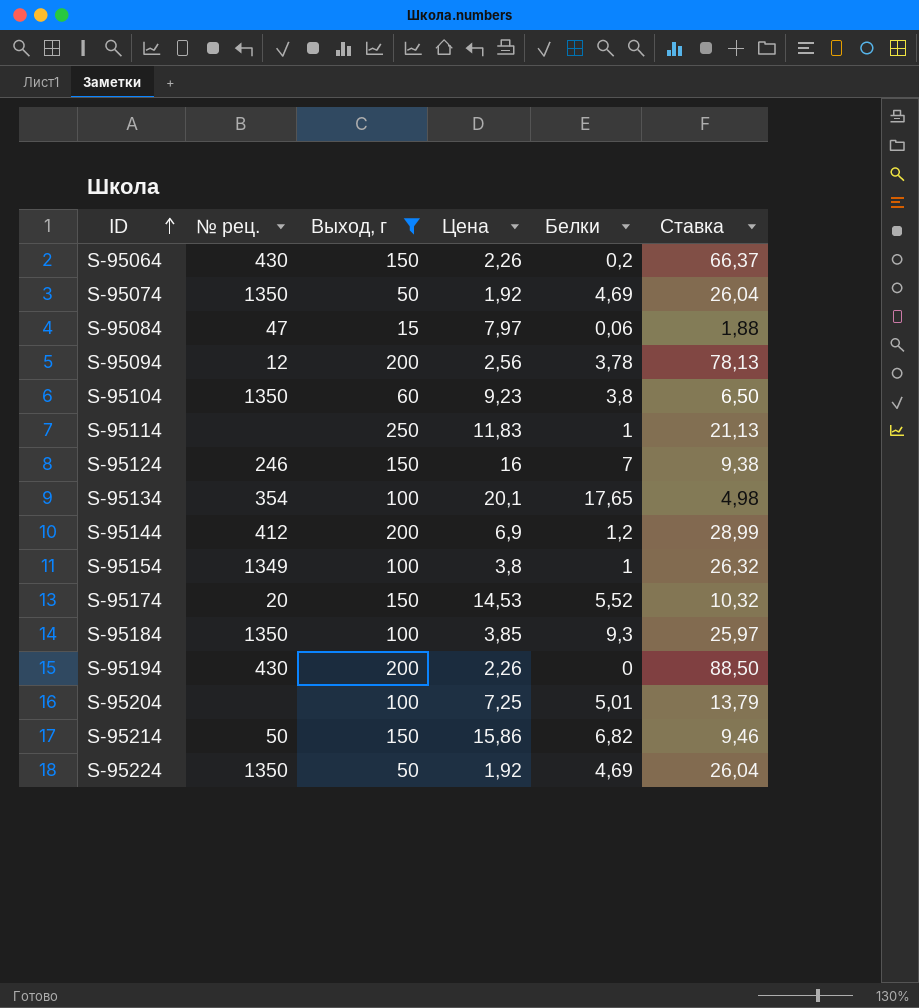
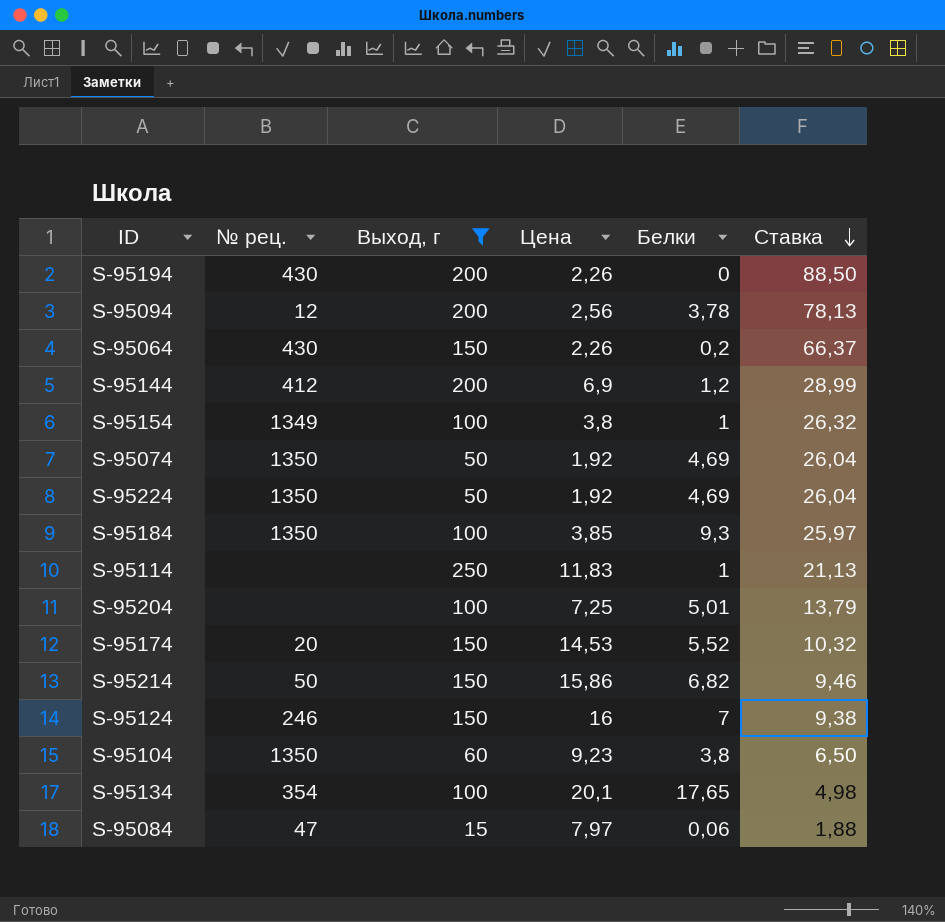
row order: ID ascending -> Ставка descending

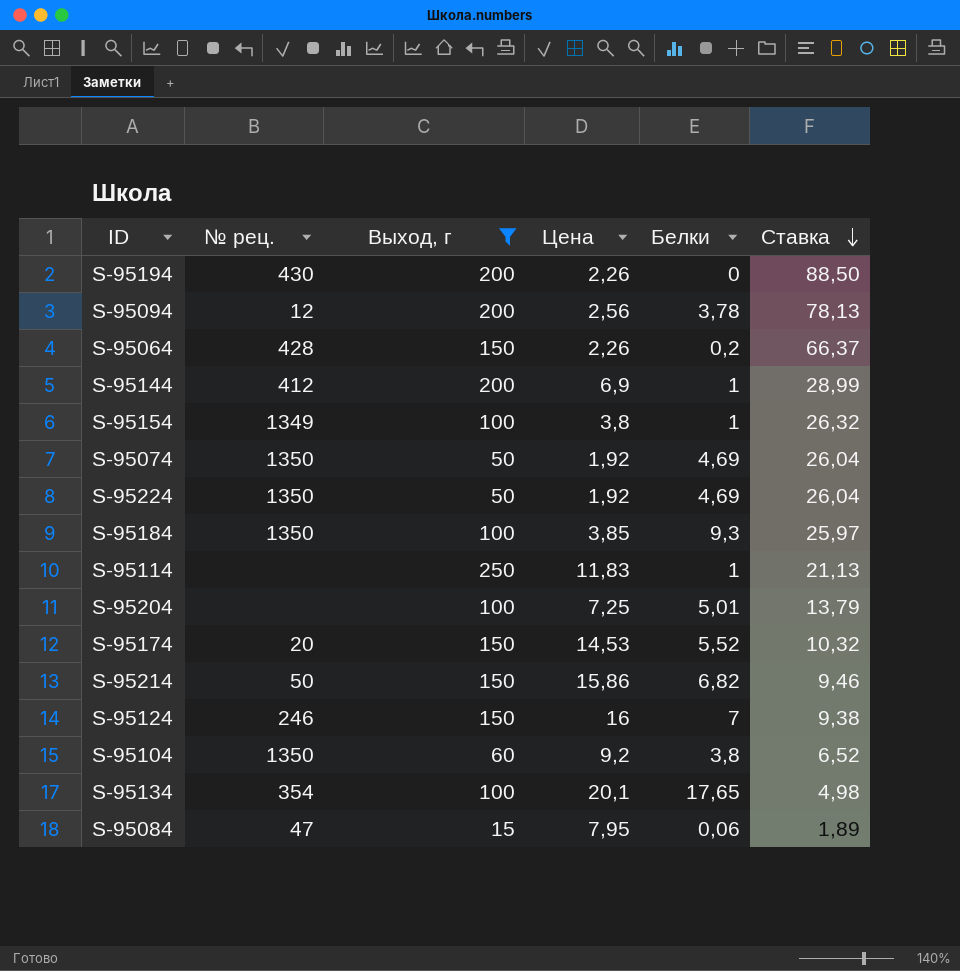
S-95064 | № рец.: 430 -> 428
S-95144 | Белки: 1,2 -> 1
S-95104 | Цена: 9,23 -> 9,2
S-95104 | Ставка: 6,50 -> 6,52
S-95084 | Цена: 7,97 -> 7,95
S-95084 | Ставка: 1,88 -> 1,89

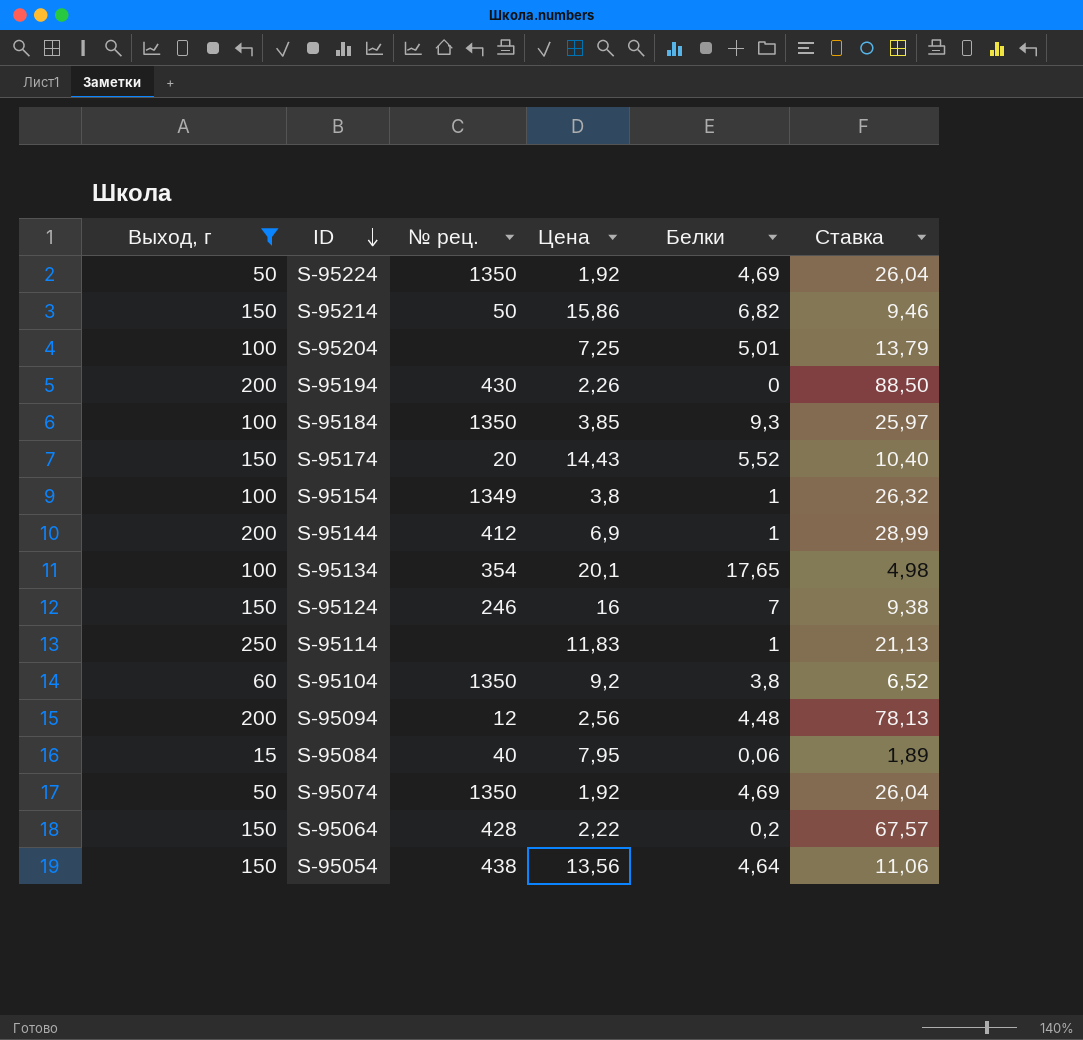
row order: Ставка descending -> ID descending
column Выход, г | position: 3 -> 1
S-95174 | Цена: 14,53 -> 14,43
S-95174 | Ставка: 10,32 -> 10,40
S-95094 | Белки: 3,78 -> 4,48
S-95084 | № рец.: 47 -> 40
S-95064 | Цена: 2,26 -> 2,22
S-95064 | Ставка: 66,37 -> 67,57
row S-95054: none -> 150 | 438 | 13,56 | 4,64 | 11,06

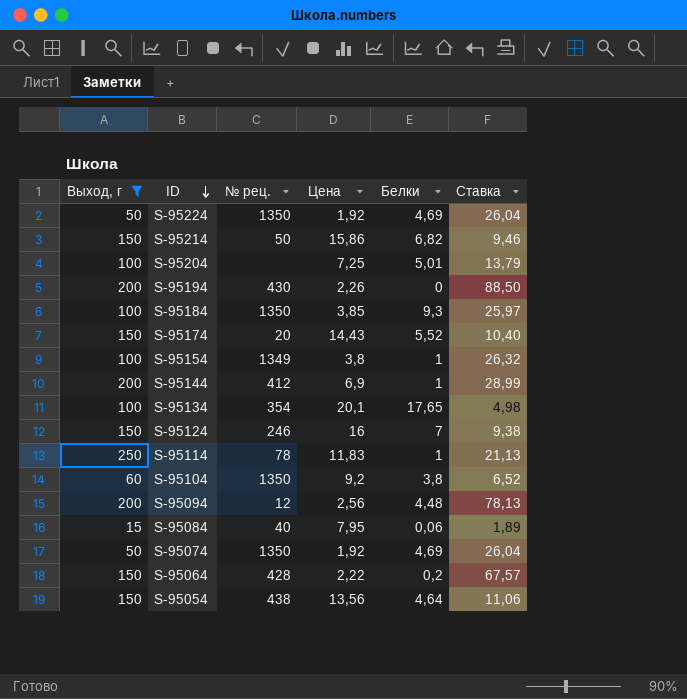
S-95114 | № рец.: none -> 78

